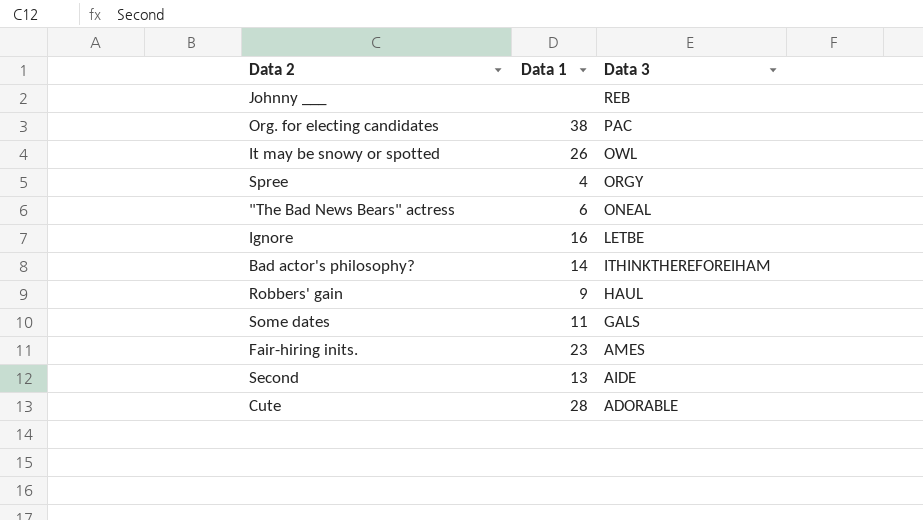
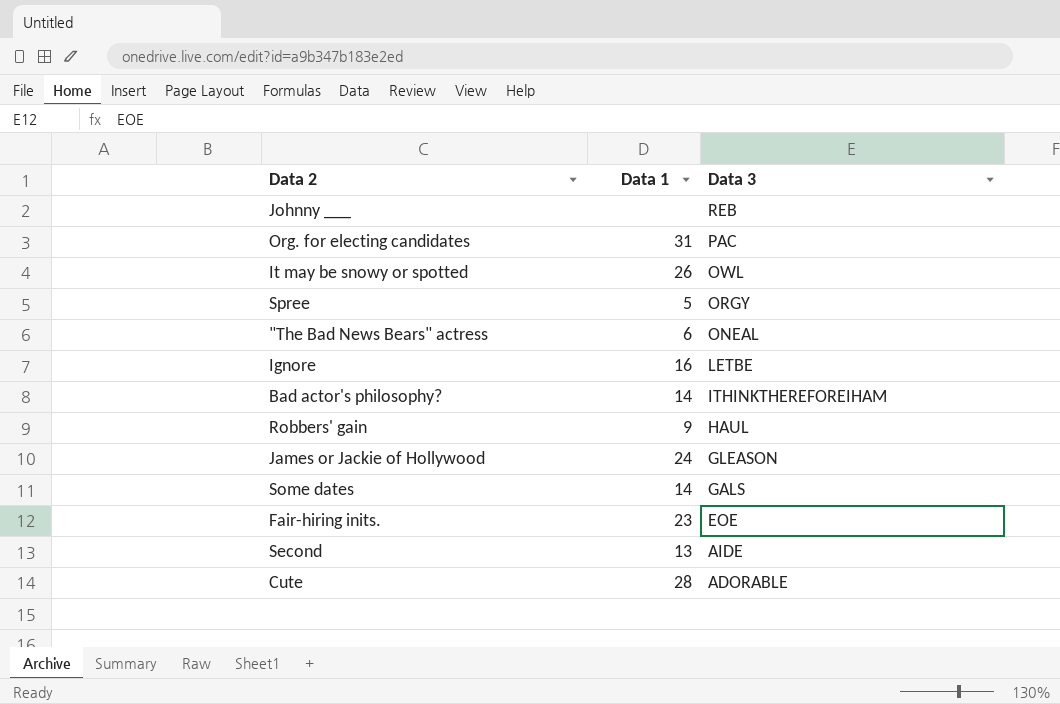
Org. for electing candidates | Data 1: 38 -> 31
Spree | Data 1: 4 -> 5
row James or Jackie of Hollywood: none -> 24 | GLEASON
Some dates | Data 1: 11 -> 14
Fair-hiring inits. | Data 3: AMES -> EOE

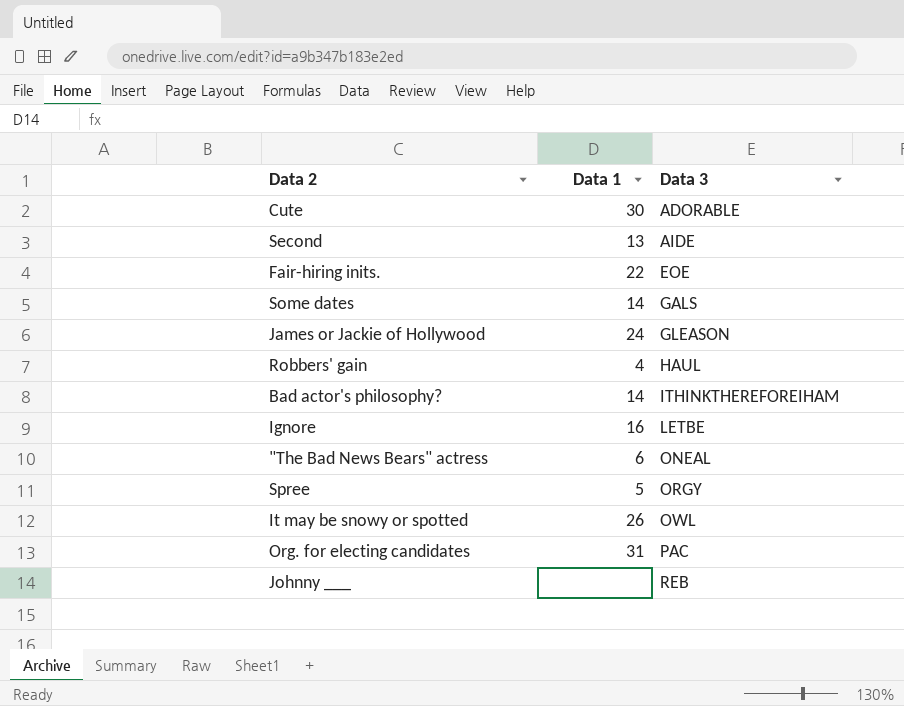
row order: Data 3 descending -> Data 3 ascending
Cute | Data 1: 28 -> 30
Fair-hiring inits. | Data 1: 23 -> 22
Robbers' gain | Data 1: 9 -> 4

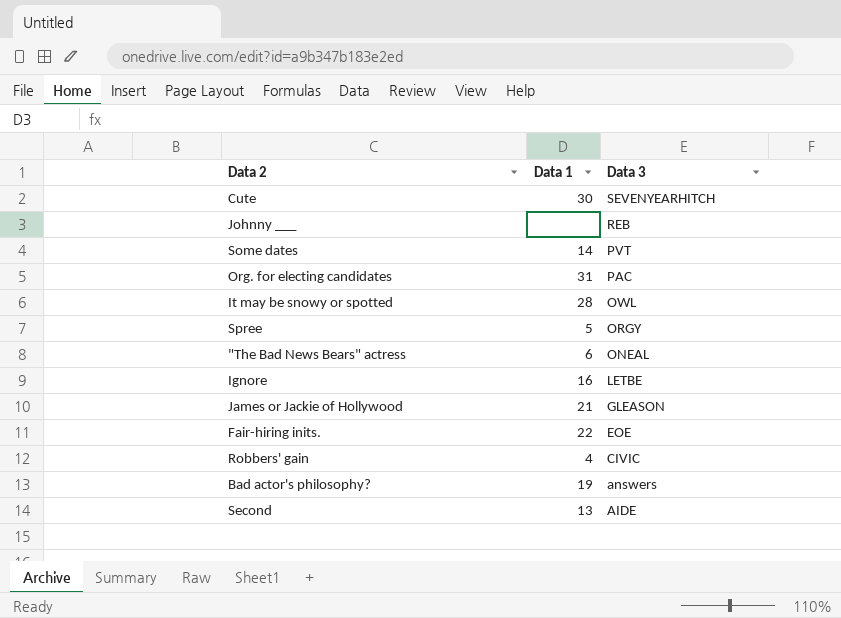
row order: Data 3 ascending -> Data 3 descending
Cute | Data 3: ADORABLE -> SEVENYEARHITCH
Some dates | Data 3: GALS -> PVT
It may be snowy or spotted | Data 1: 26 -> 28
James or Jackie of Hollywood | Data 1: 24 -> 21
Robbers' gain | Data 3: HAUL -> CIVIC
Bad actor's philosophy? | Data 1: 14 -> 19
Bad actor's philosophy? | Data 3: ITHINKTHEREFOREIHAM -> answers

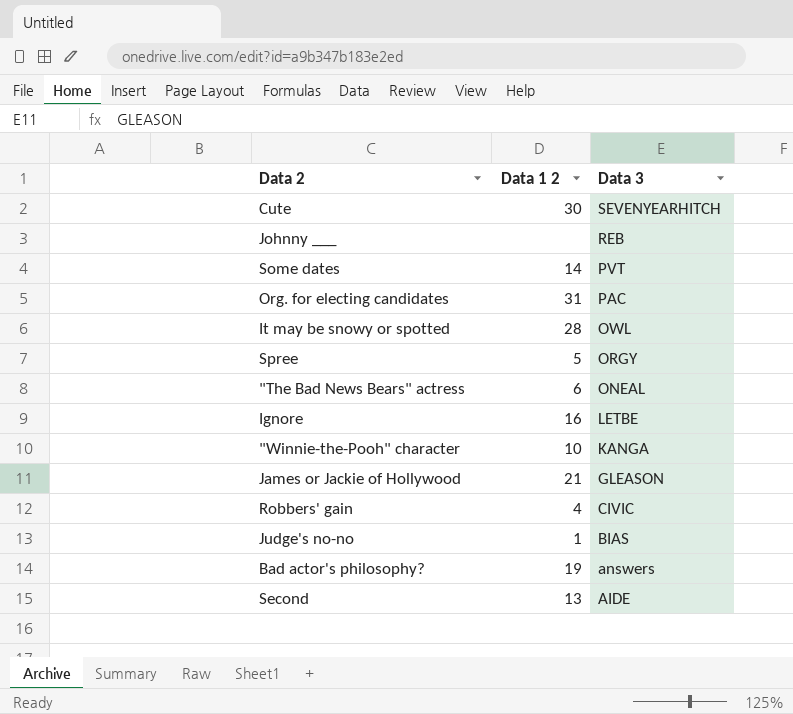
column name: Data 1 -> Data 1 2
row Fair-hiring inits.: 22 | EOE -> none
row "Winnie-the-Pooh" character: none -> 10 | KANGA
row Judge's no-no: none -> 1 | BIAS

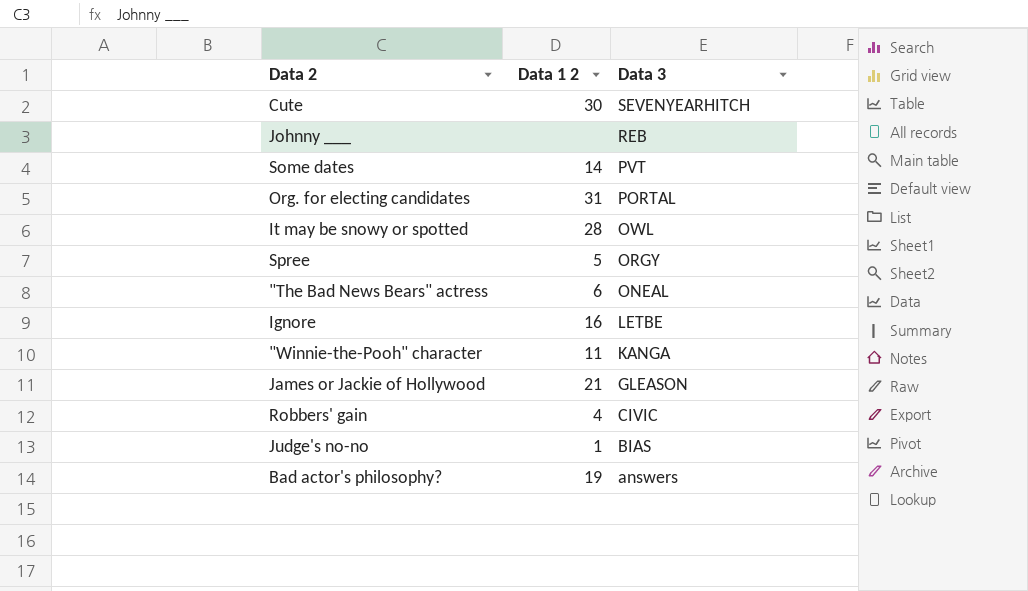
row Second: 13 | AIDE -> none
Org. for electing candidates | Data 3: PAC -> PORTAL
"Winnie-the-Pooh" character | Data 1 2: 10 -> 11

